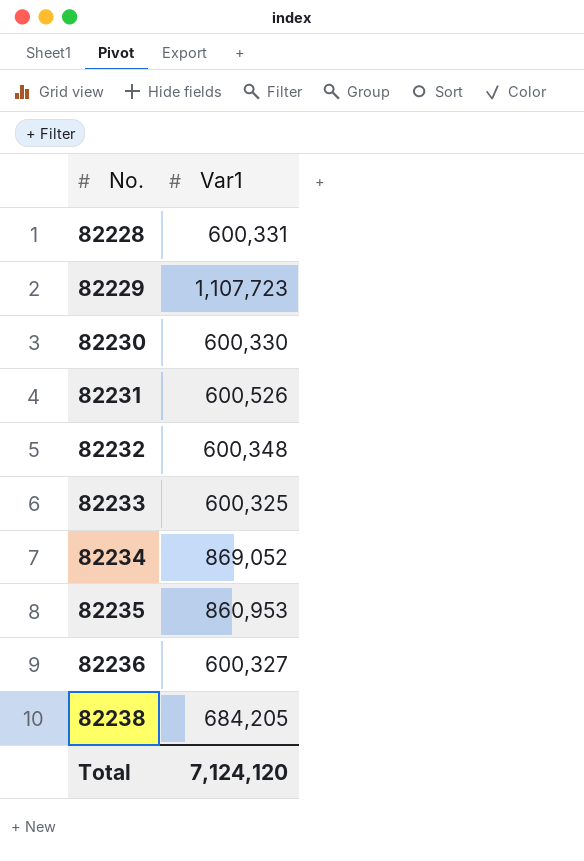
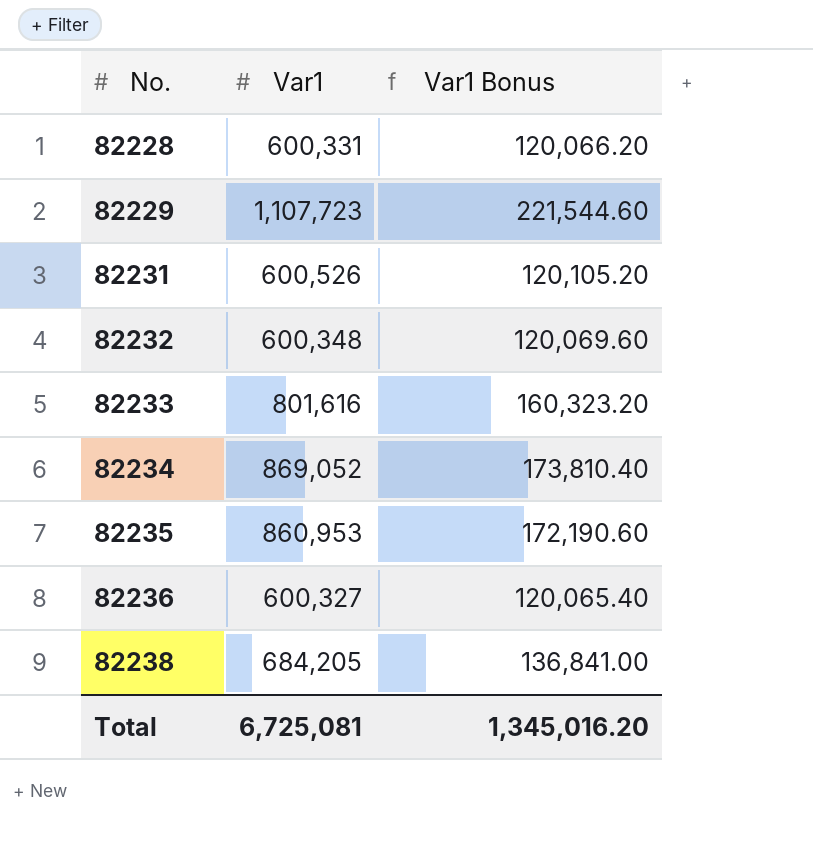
column Var1 Bonus | formula: none -> [Var1] * 0.2
row 82230: 600,330 -> none
82233 | Var1: 600,325 -> 801,616
Total | Var1: 7,124,120 -> 6,725,081

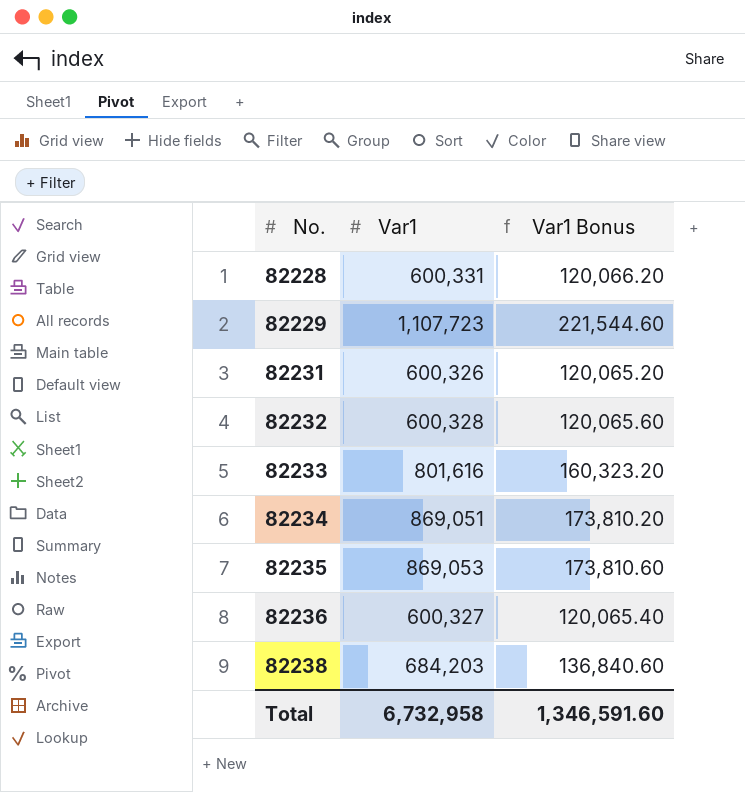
82231 | Var1: 600,526 -> 600,326
82231 | Var1 Bonus: 120,105.20 -> 120,065.20
82232 | Var1: 600,348 -> 600,328
82232 | Var1 Bonus: 120,069.60 -> 120,065.60
82234 | Var1: 869,052 -> 869,051
82234 | Var1 Bonus: 173,810.40 -> 173,810.20
82235 | Var1: 860,953 -> 869,053
82235 | Var1 Bonus: 172,190.60 -> 173,810.60
82238 | Var1: 684,205 -> 684,203
82238 | Var1 Bonus: 136,841.00 -> 136,840.60
Total | Var1: 6,725,081 -> 6,732,958
Total | Var1 Bonus: 1,345,016.20 -> 1,346,591.60

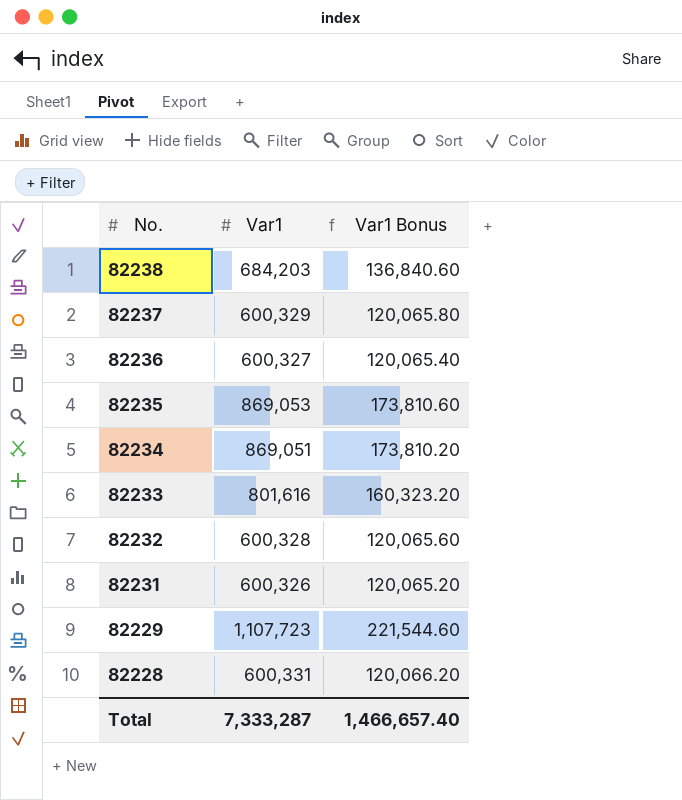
row order: No. ascending -> No. descending
row 82237: none -> 600,329 | 120,065.80
Total | Var1: 6,732,958 -> 7,333,287
Total | Var1 Bonus: 1,346,591.60 -> 1,466,657.40

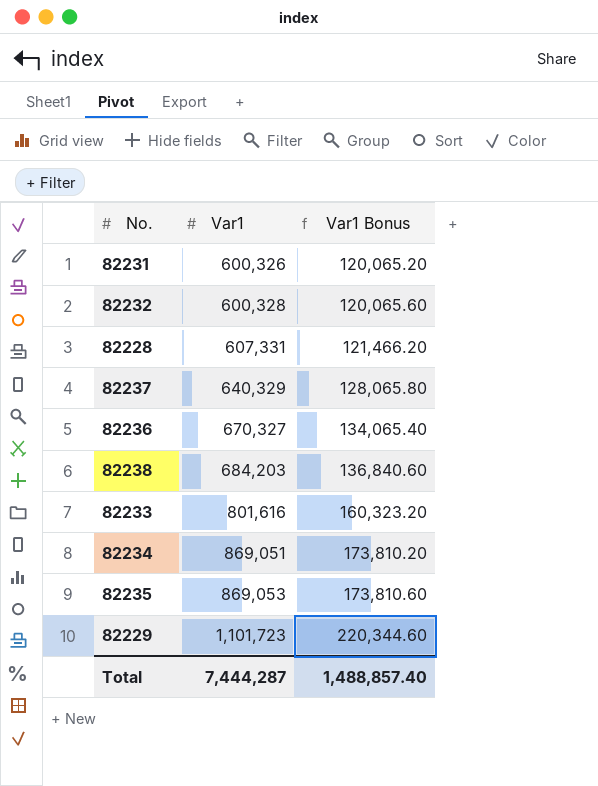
row order: No. descending -> Var1 ascending
82228 | Var1: 600,331 -> 607,331
82228 | Var1 Bonus: 120,066.20 -> 121,466.20
82237 | Var1: 600,329 -> 640,329
82237 | Var1 Bonus: 120,065.80 -> 128,065.80
82236 | Var1: 600,327 -> 670,327
82236 | Var1 Bonus: 120,065.40 -> 134,065.40
82229 | Var1: 1,107,723 -> 1,101,723
82229 | Var1 Bonus: 221,544.60 -> 220,344.60
Total | Var1: 7,333,287 -> 7,444,287
Total | Var1 Bonus: 1,466,657.40 -> 1,488,857.40

